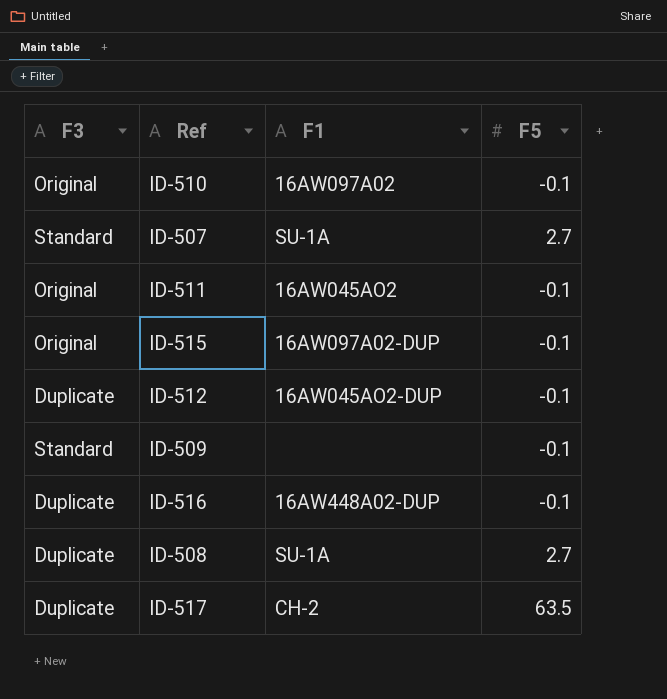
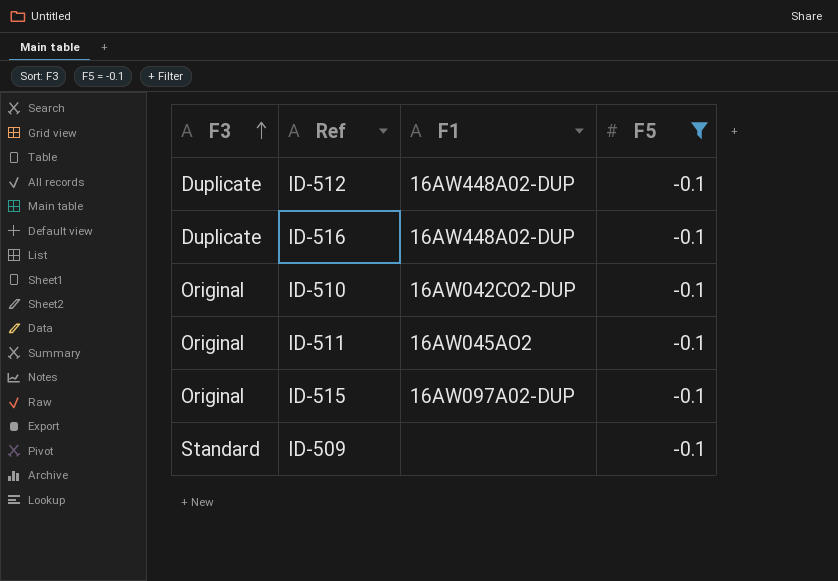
filter: none -> F5 = -0.1
row order: none -> F3 ascending
ID-512 | F1: 16AW045AO2-DUP -> 16AW448A02-DUP
ID-510 | F1: 16AW097A02 -> 16AW042CO2-DUP

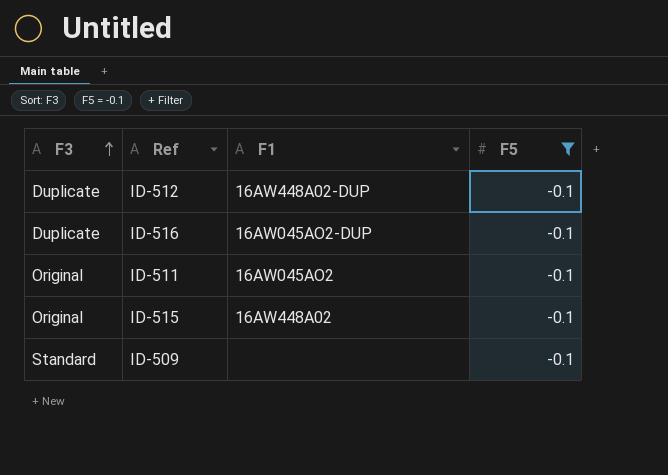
row ID-510: Original | 16AW042CO2-DUP | -0.1 -> none
ID-516 | F1: 16AW448A02-DUP -> 16AW045AO2-DUP
ID-515 | F1: 16AW097A02-DUP -> 16AW448A02

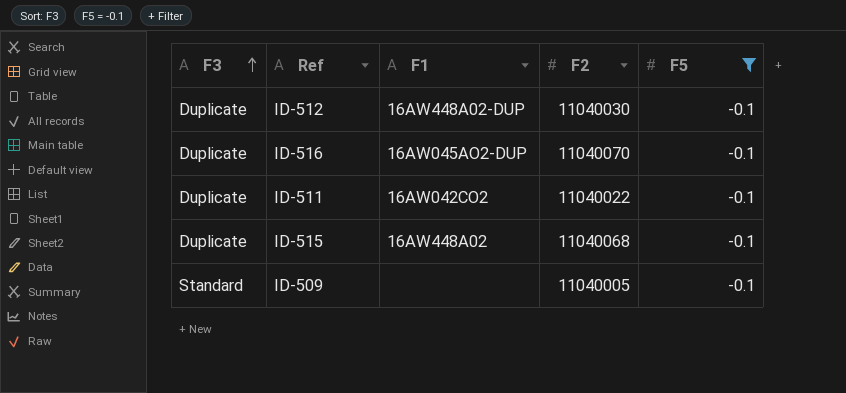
column F2 | position: none -> 4
ID-511 | F3: Original -> Duplicate
ID-511 | F1: 16AW045AO2 -> 16AW042CO2
ID-515 | F3: Original -> Duplicate

